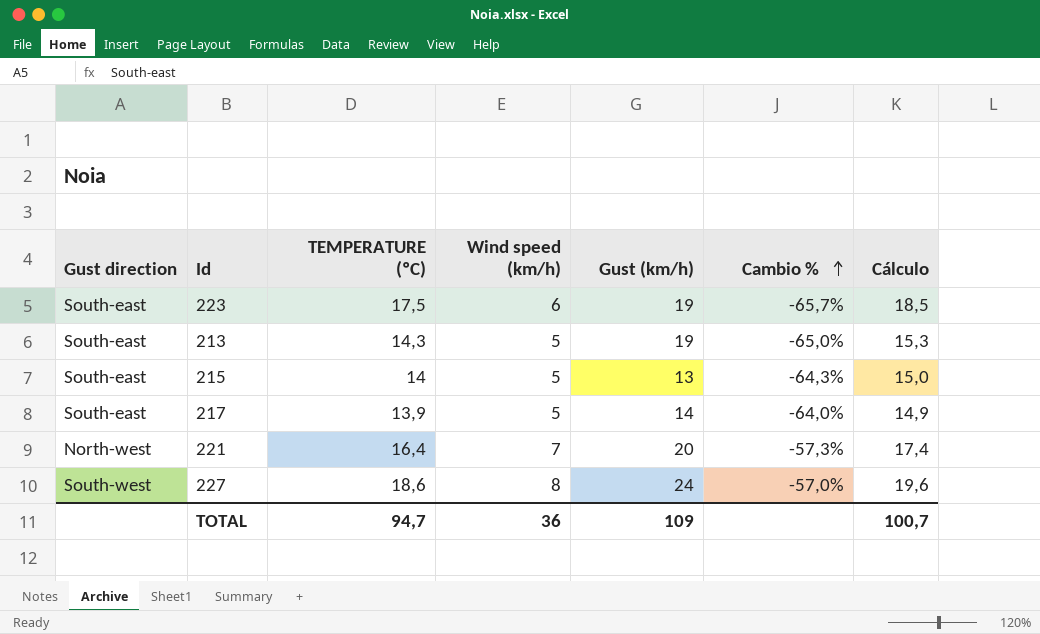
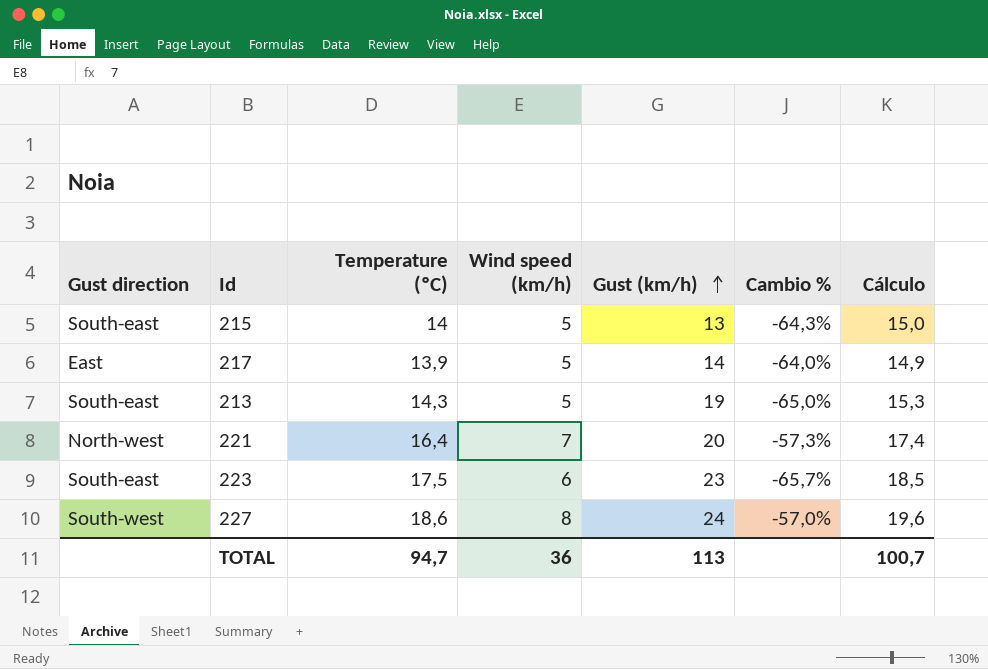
row order: Cambio % ascending -> Gust (km/h) ascending
column name: TEMPERATURE (ºC) -> Temperature (ºC)
217 | Gust direction: South-east -> East
223 | Gust (km/h): 19 -> 23
TOTAL | Gust (km/h): 109 -> 113

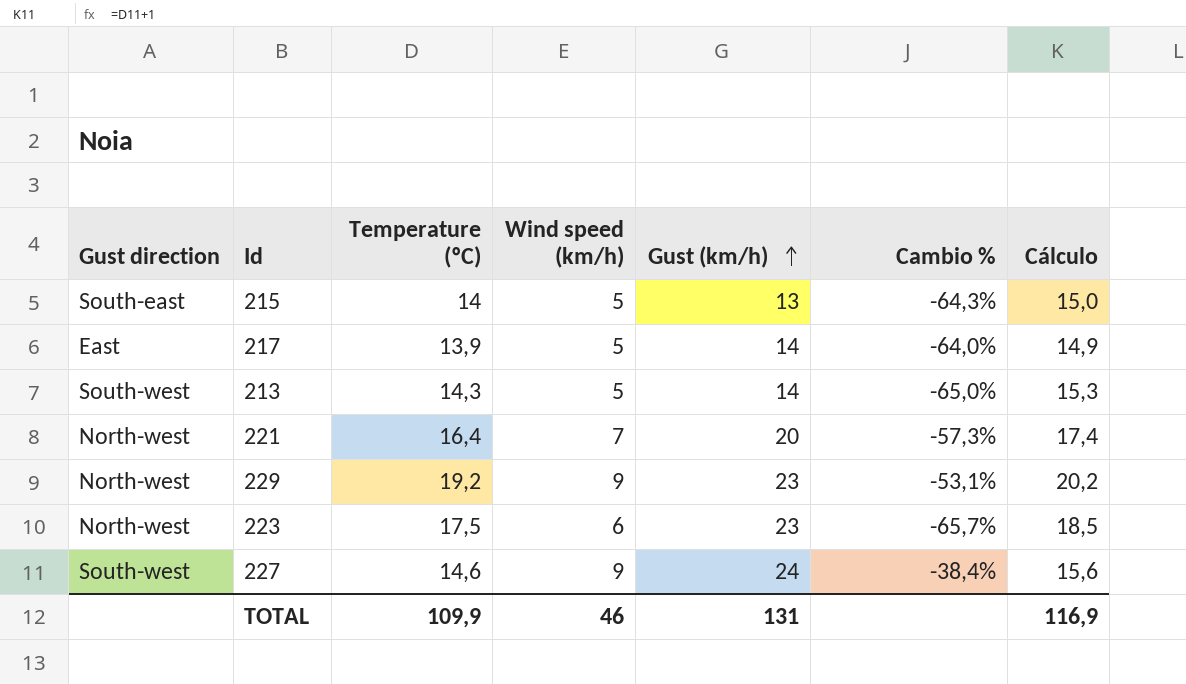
213 | Gust direction: South-east -> South-west
213 | Gust (km/h): 19 -> 14
row 229: none -> North-west | 19,2 | 9 | 23 | -53,1% | 20,2
223 | Gust direction: South-east -> North-west
227 | Temperature (ºC): 18,6 -> 14,6
227 | Wind speed (km/h): 8 -> 9
227 | Cambio %: -57,0% -> -38,4%
227 | Cálculo: 19,6 -> 15,6
TOTAL | Temperature (ºC): 94,7 -> 109,9
TOTAL | Wind speed (km/h): 36 -> 46
TOTAL | Gust (km/h): 113 -> 131
TOTAL | Cálculo: 100,7 -> 116,9

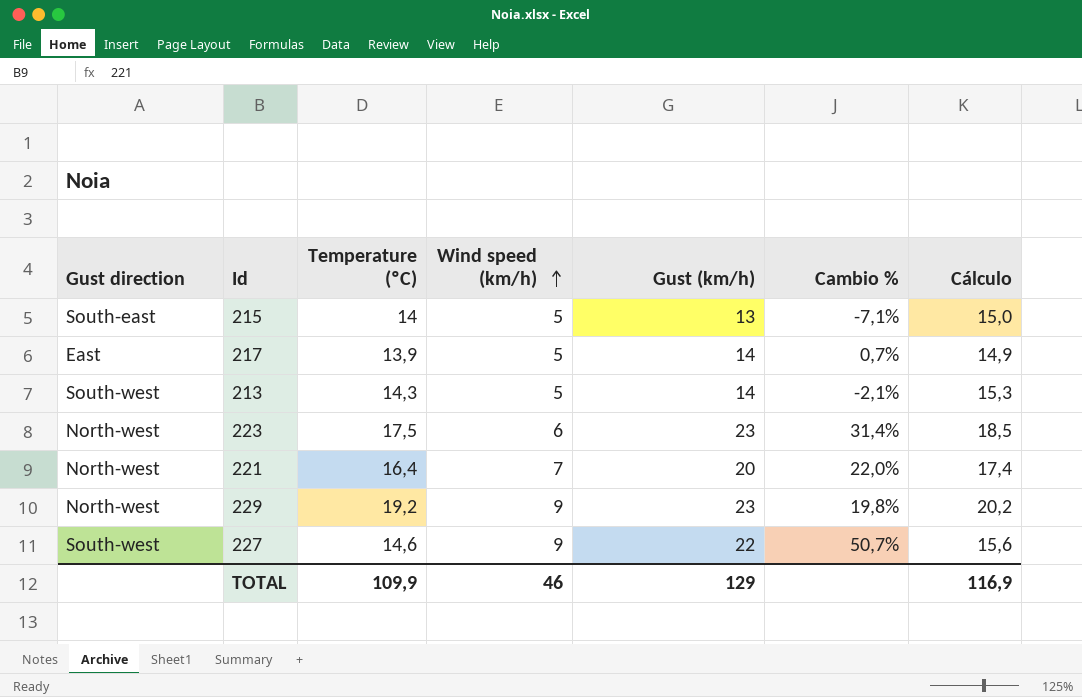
row order: Gust (km/h) ascending -> Wind speed (km/h) ascending
column Cambio % | formula: ([Wind speed (km/h)] - [Temperature (ºC)]) / [Temperature (ºC)] -> ([Gust (km/h)] - [Temperature (ºC)]) / [Temperature (ºC)]
227 | Gust (km/h): 24 -> 22
TOTAL | Gust (km/h): 131 -> 129

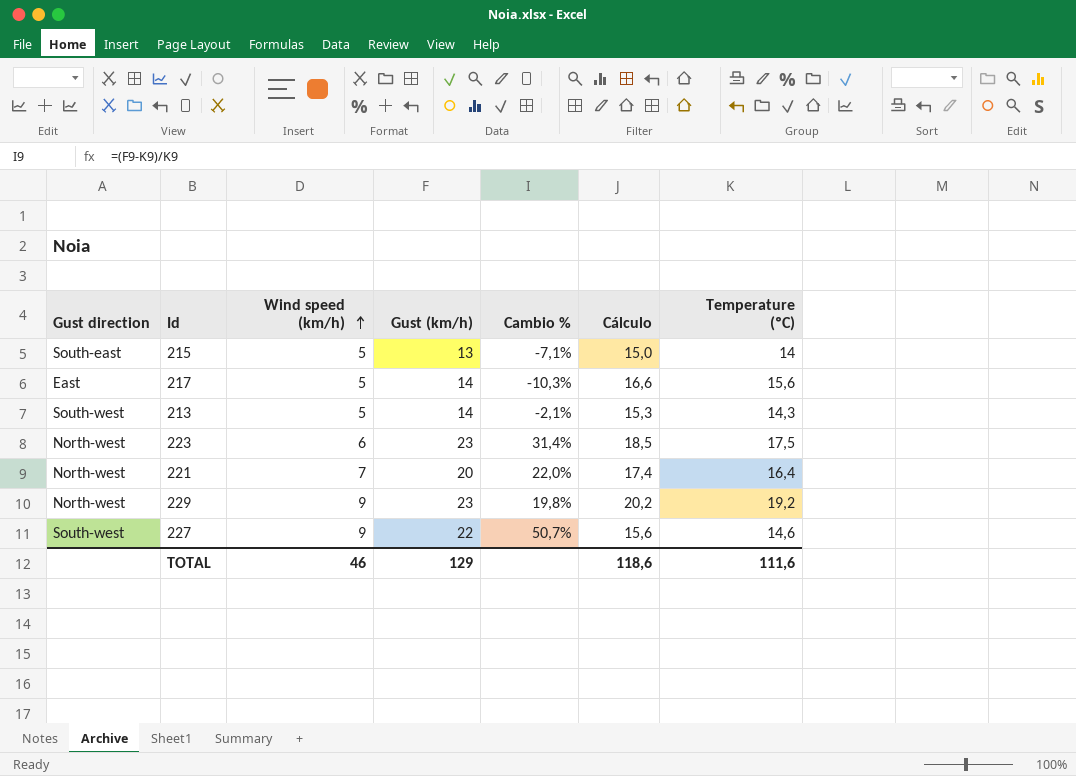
column Temperature (ºC) | position: 3 -> 7
217 | Cambio %: 0,7% -> -10,3%
217 | Cálculo: 14,9 -> 16,6
217 | Temperature (ºC): 13,9 -> 15,6
TOTAL | Cálculo: 116,9 -> 118,6
TOTAL | Temperature (ºC): 109,9 -> 111,6

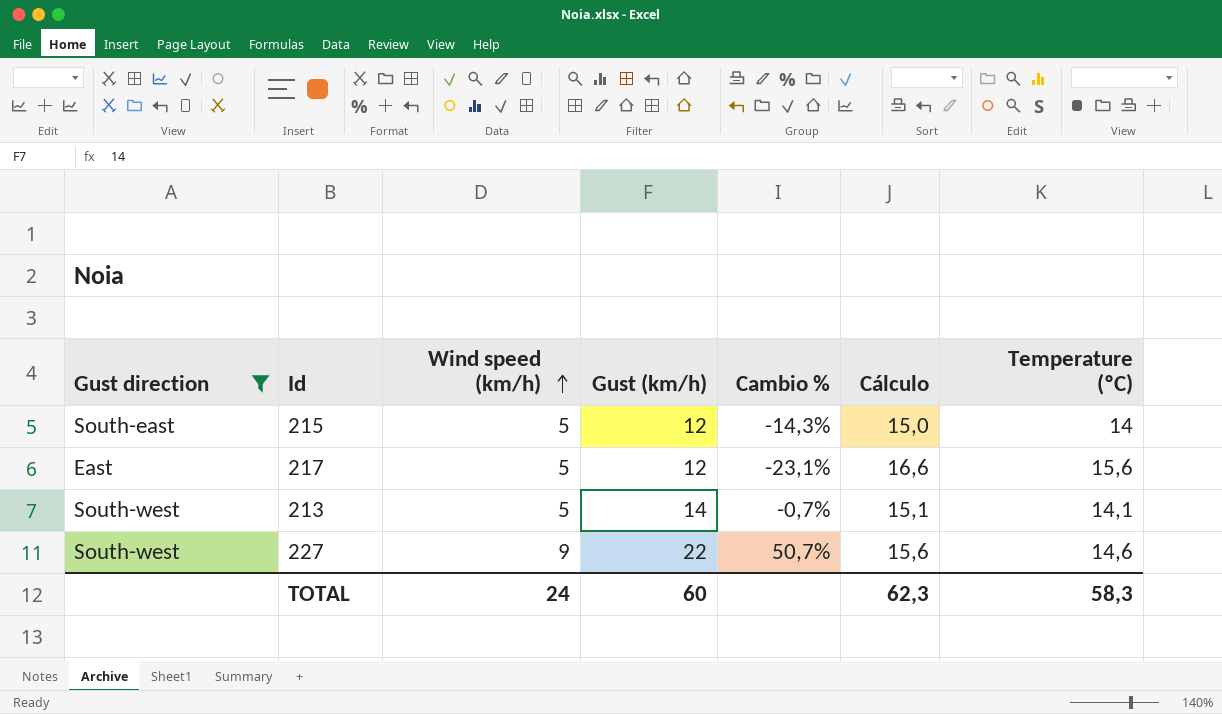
filter: none -> Gust direction != North-west
215 | Gust (km/h): 13 -> 12
215 | Cambio %: -7,1% -> -14,3%
217 | Gust (km/h): 14 -> 12
217 | Cambio %: -10,3% -> -23,1%
213 | Cambio %: -2,1% -> -0,7%
213 | Cálculo: 15,3 -> 15,1
213 | Temperature (ºC): 14,3 -> 14,1
TOTAL | Wind speed (km/h): 46 -> 24
TOTAL | Gust (km/h): 129 -> 60
TOTAL | Cálculo: 118,6 -> 62,3
TOTAL | Temperature (ºC): 111,6 -> 58,3

